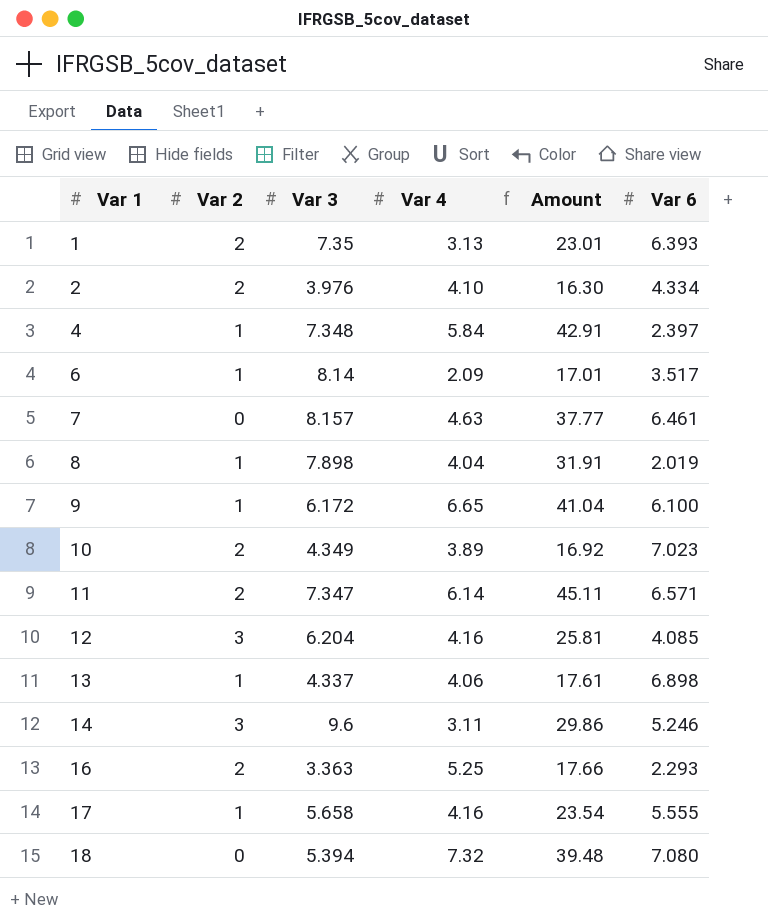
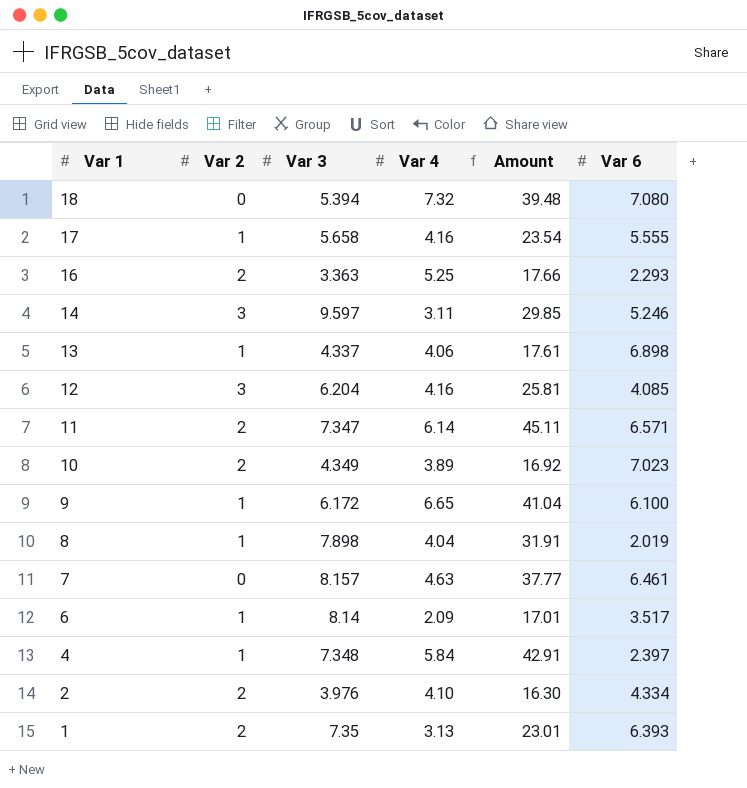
row order: Var 1 ascending -> Var 1 descending
14 | Var 3: 9.6 -> 9.597
14 | Amount: 29.86 -> 29.85

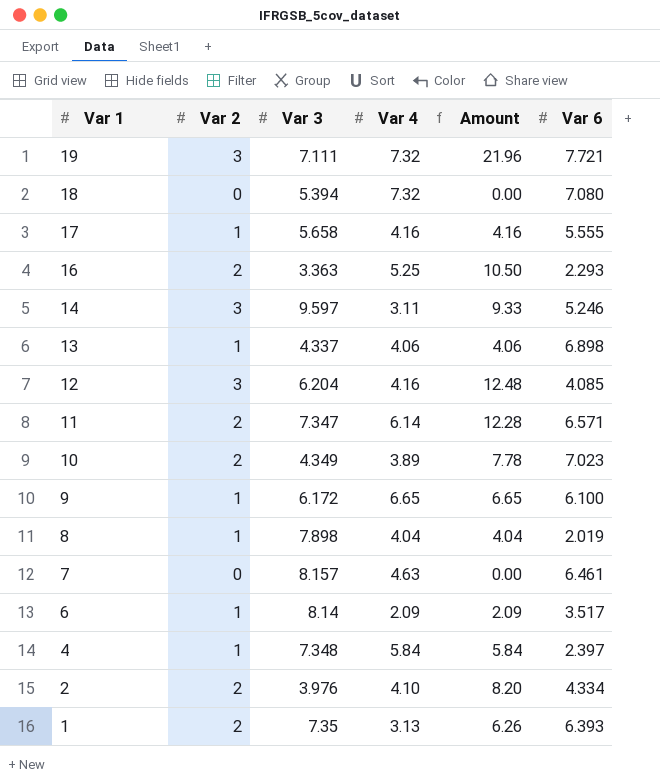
column Amount | formula: [Var 3] * [Var 4] -> [Var 2] * [Var 4]
row 19: none -> 3 | 7.111 | 7.32 | 21.96 | 7.721

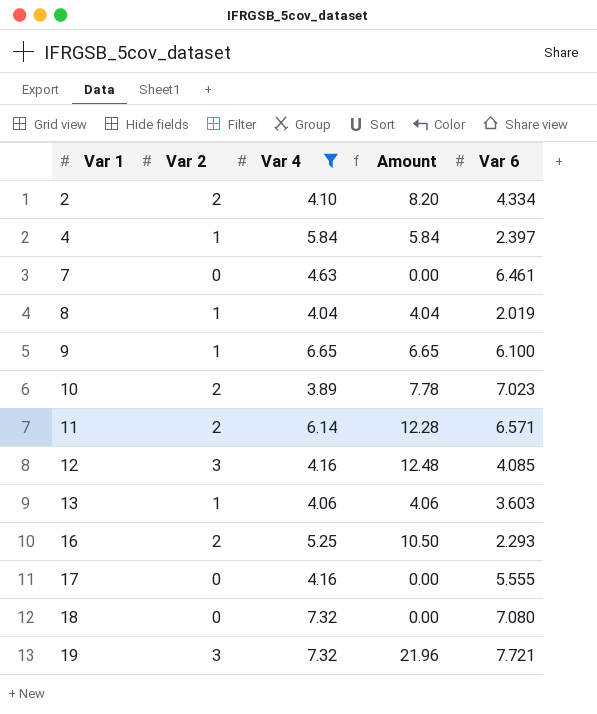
filter: none -> Var 4 >= 3.89
row order: Var 1 descending -> Var 1 ascending
column Var 3 | position: 3 -> none
13 | Var 6: 6.898 -> 3.603
17 | Var 2: 1 -> 0
17 | Amount: 4.16 -> 0.00

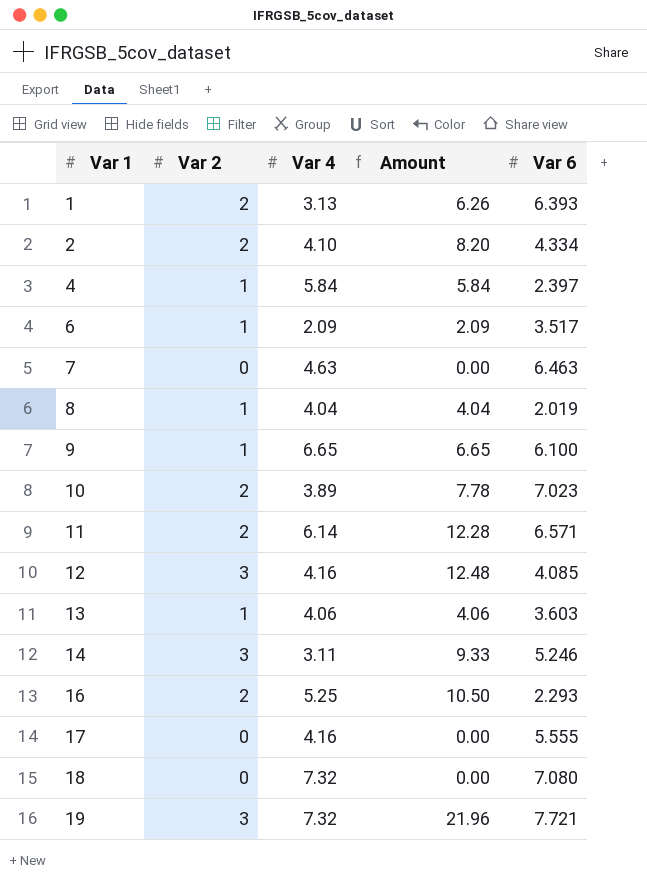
filter: Var 4 >= 3.89 -> none
7 | Var 6: 6.461 -> 6.463

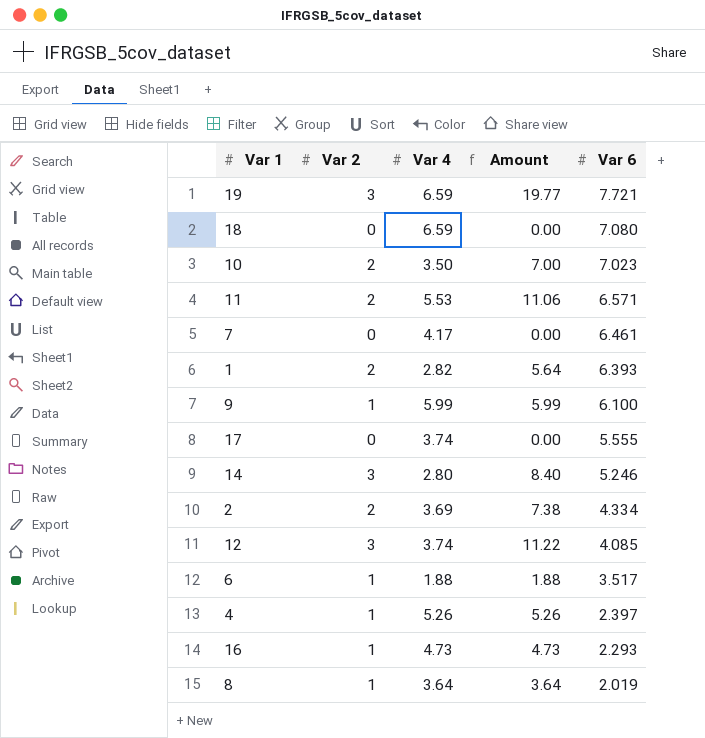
row order: Var 1 ascending -> Var 6 descending
row 13: 1 | 4.06 | 4.06 | 3.603 -> none
19 | Var 4: 7.32 -> 6.59
19 | Amount: 21.96 -> 19.77
18 | Var 4: 7.32 -> 6.59
10 | Var 4: 3.89 -> 3.50
10 | Amount: 7.78 -> 7.00
11 | Var 4: 6.14 -> 5.53
11 | Amount: 12.28 -> 11.06
7 | Var 4: 4.63 -> 4.17
7 | Var 6: 6.463 -> 6.461
1 | Var 4: 3.13 -> 2.82
1 | Amount: 6.26 -> 5.64
9 | Var 4: 6.65 -> 5.99
9 | Amount: 6.65 -> 5.99
17 | Var 4: 4.16 -> 3.74
14 | Var 4: 3.11 -> 2.80
14 | Amount: 9.33 -> 8.40
2 | Var 4: 4.10 -> 3.69
2 | Amount: 8.20 -> 7.38
12 | Var 4: 4.16 -> 3.74
12 | Amount: 12.48 -> 11.22
6 | Var 4: 2.09 -> 1.88
6 | Amount: 2.09 -> 1.88
4 | Var 4: 5.84 -> 5.26
4 | Amount: 5.84 -> 5.26
16 | Var 2: 2 -> 1
16 | Var 4: 5.25 -> 4.73
16 | Amount: 10.50 -> 4.73
8 | Var 4: 4.04 -> 3.64
8 | Amount: 4.04 -> 3.64

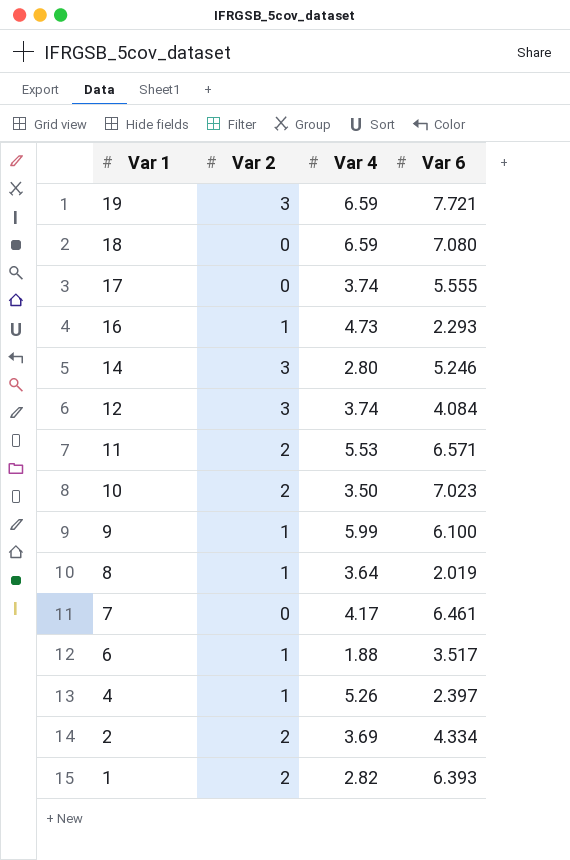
row order: Var 6 descending -> Var 1 descending
column Amount | formula: [Var 2] * [Var 4] -> none
12 | Var 6: 4.085 -> 4.084

